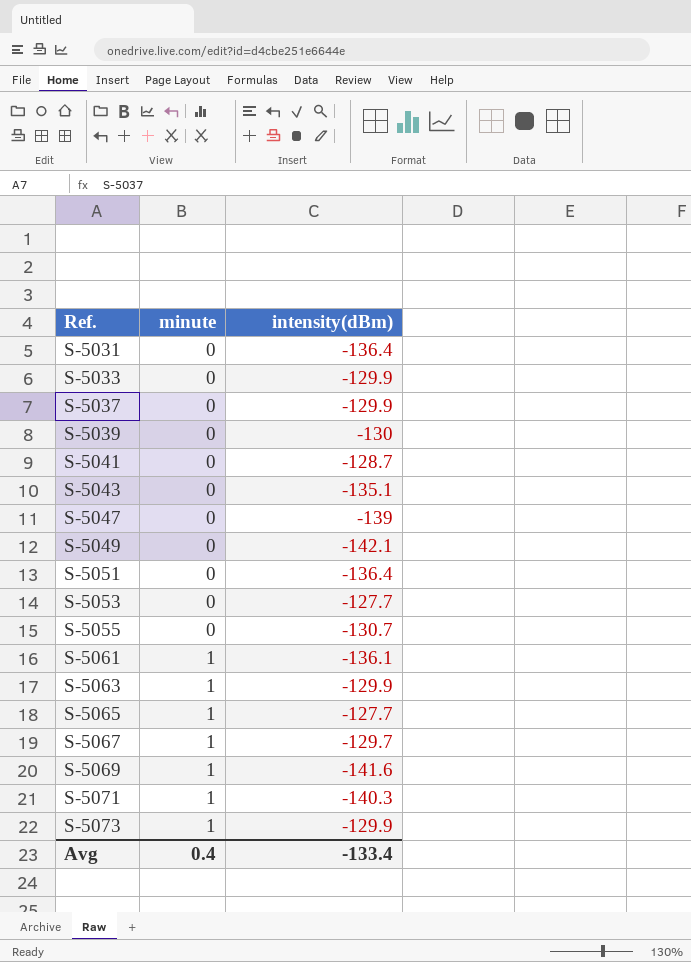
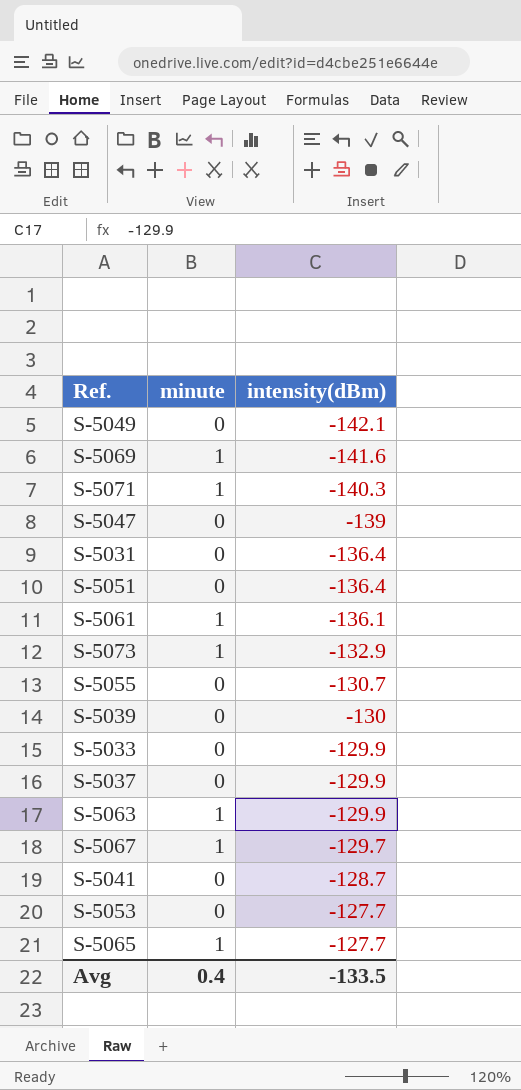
row order: Ref. ascending -> intensity(dBm) ascending
row S-5043: 0 | -135.1 -> none
S-5073 | intensity(dBm): -129.9 -> -132.9
Avg | intensity(dBm): -133.4 -> -133.5

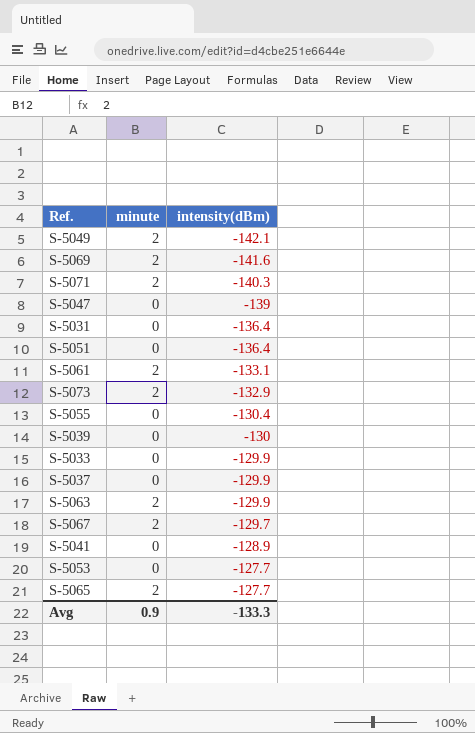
S-5049 | minute: 0 -> 2
S-5069 | minute: 1 -> 2
S-5071 | minute: 1 -> 2
S-5061 | minute: 1 -> 2
S-5061 | intensity(dBm): -136.1 -> -133.1
S-5073 | minute: 1 -> 2
S-5055 | intensity(dBm): -130.7 -> -130.4
S-5063 | minute: 1 -> 2
S-5067 | minute: 1 -> 2
S-5041 | intensity(dBm): -128.7 -> -128.9
S-5065 | minute: 1 -> 2
Avg | minute: 0.4 -> 0.9
Avg | intensity(dBm): -133.5 -> -133.3

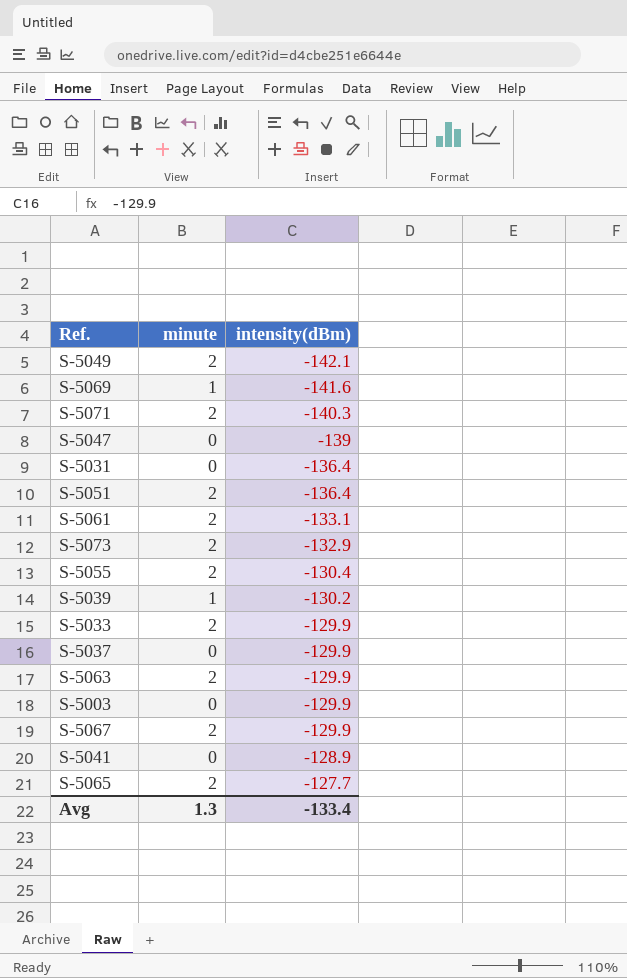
row S-5053: 0 | -127.7 -> none
S-5069 | minute: 2 -> 1
S-5051 | minute: 0 -> 2
S-5055 | minute: 0 -> 2
S-5039 | minute: 0 -> 1
S-5039 | intensity(dBm): -130 -> -130.2
S-5033 | minute: 0 -> 2
row S-5003: none -> 0 | -129.9
S-5067 | intensity(dBm): -129.7 -> -129.9
Avg | minute: 0.9 -> 1.3
Avg | intensity(dBm): -133.3 -> -133.4

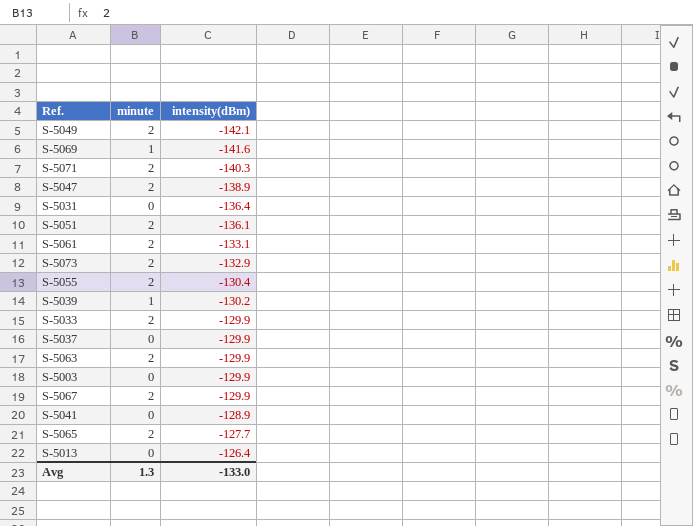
S-5047 | minute: 0 -> 2
S-5047 | intensity(dBm): -139 -> -138.9
S-5051 | intensity(dBm): -136.4 -> -136.1
row S-5013: none -> 0 | -126.4
Avg | intensity(dBm): -133.4 -> -133.0

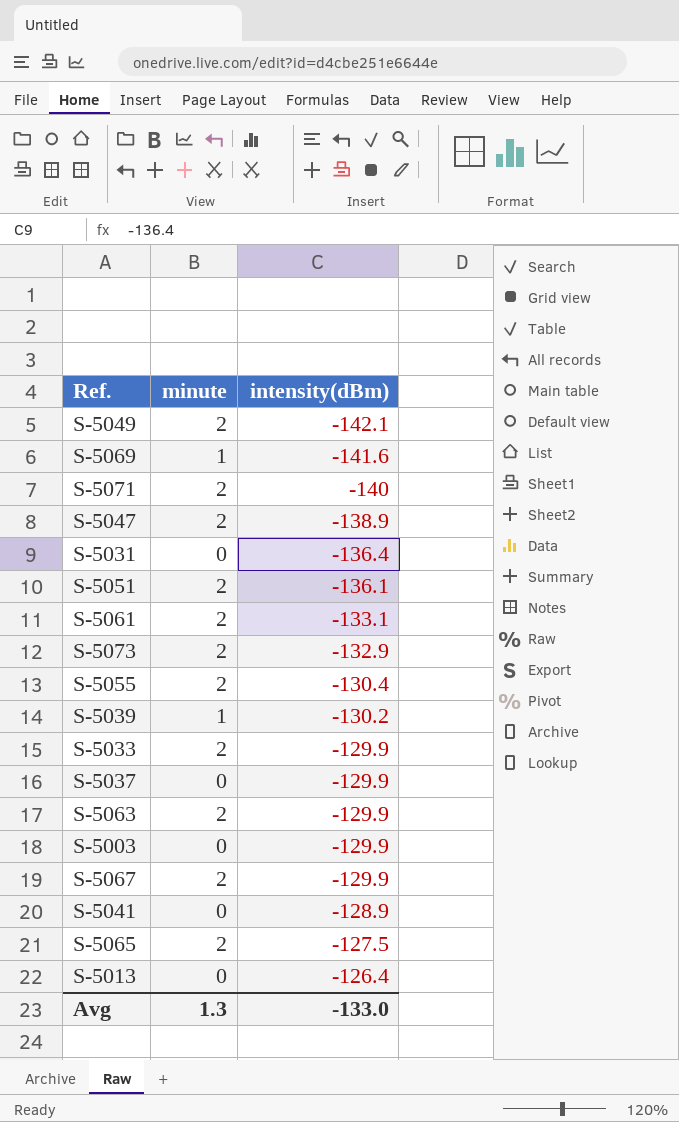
S-5071 | intensity(dBm): -140.3 -> -140
S-5065 | intensity(dBm): -127.7 -> -127.5

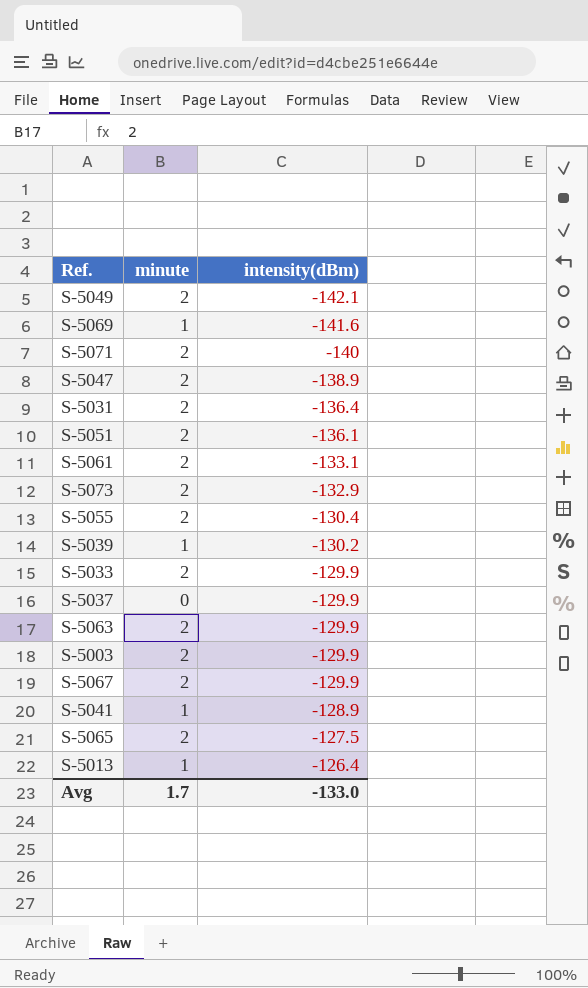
S-5031 | minute: 0 -> 2
S-5003 | minute: 0 -> 2
S-5041 | minute: 0 -> 1
S-5013 | minute: 0 -> 1
Avg | minute: 1.3 -> 1.7

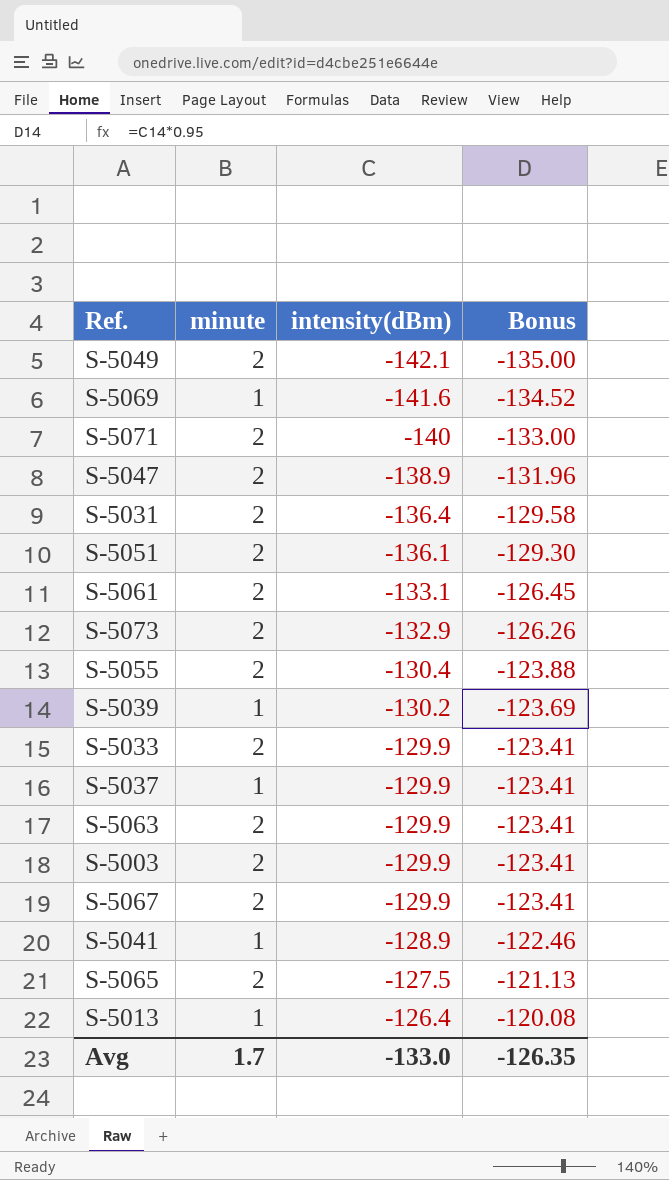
column Bonus | formula: none -> [intensity(dBm)] * 0.95
S-5037 | minute: 0 -> 1

